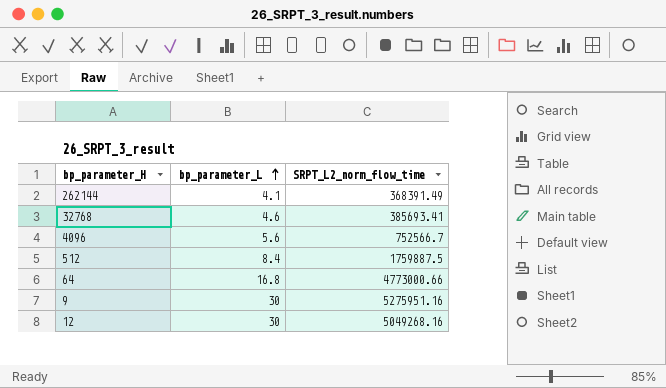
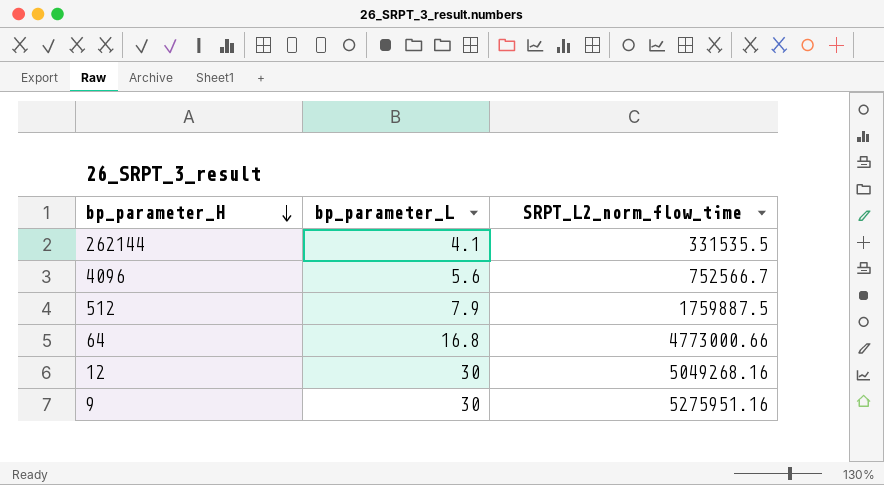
row order: bp_parameter_L ascending -> bp_parameter_H descending
row 32768: 4.6 | 385693.41 -> none
262144 | SRPT_L2_norm_flow_time: 368391.49 -> 331535.5
512 | bp_parameter_L: 8.4 -> 7.9

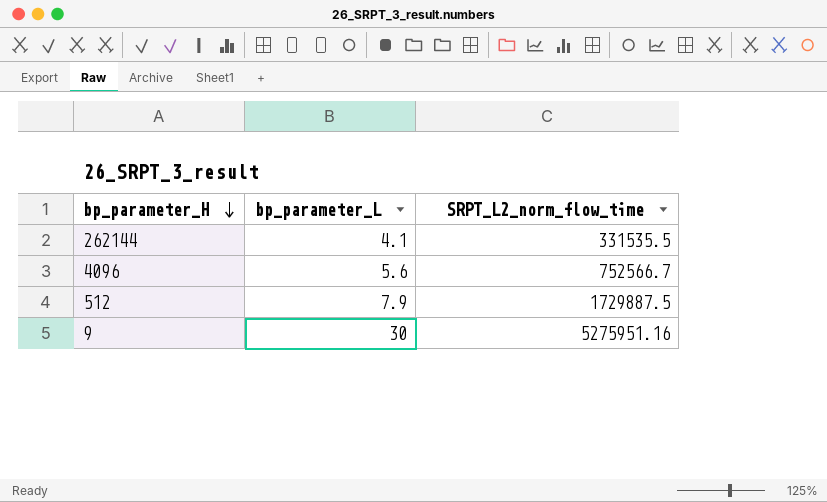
row 64: 16.8 | 4773000.66 -> none
row 12: 30 | 5049268.16 -> none
512 | SRPT_L2_norm_flow_time: 1759887.5 -> 1729887.5

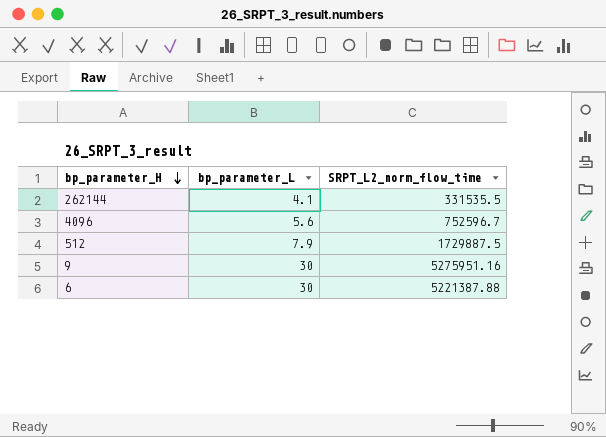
4096 | SRPT_L2_norm_flow_time: 752566.7 -> 752596.7
row 6: none -> 30 | 5221387.88

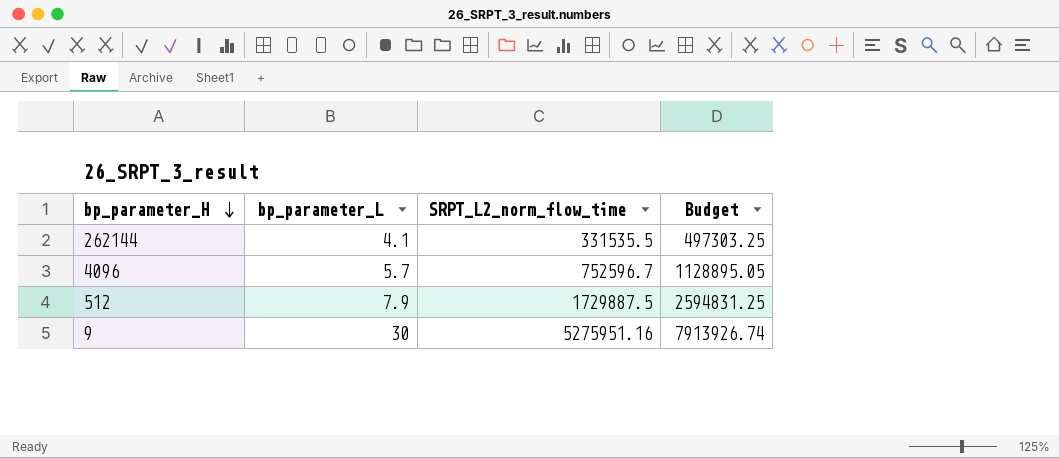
column Budget | formula: none -> [SRPT_L2_norm_flow_time] * 1.5
row 6: 30 | 5221387.88 -> none
4096 | bp_parameter_L: 5.6 -> 5.7

